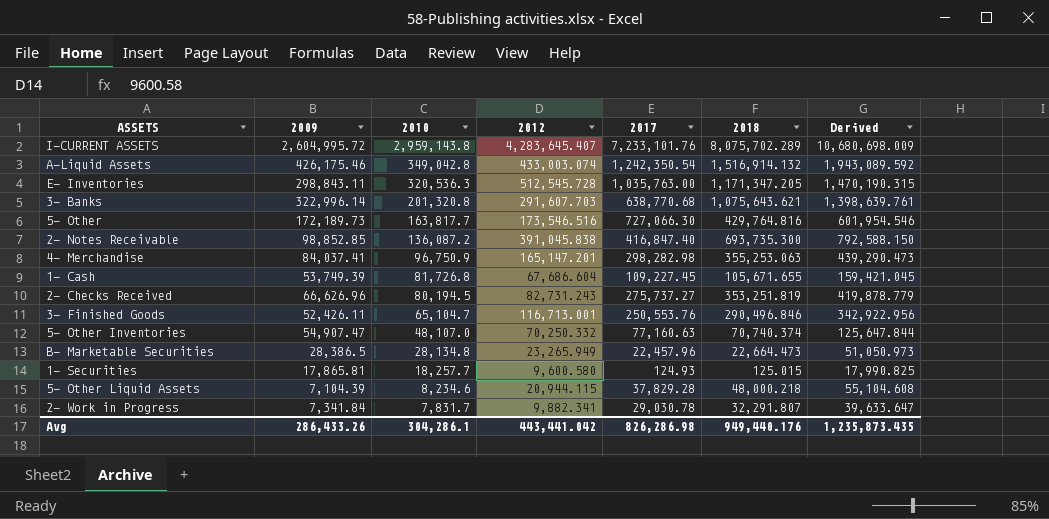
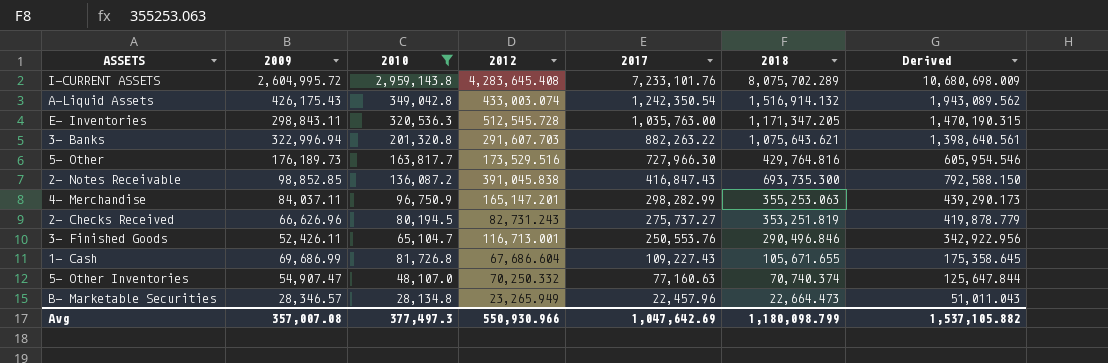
filter: none -> 2010 >= 28,134.8
row order: 2010 descending -> 2017 descending
I-CURRENT ASSETS | 2012: 4,283,645.407 -> 4,283,645.408
A-Liquid Assets | 2009: 426,175.46 -> 426,175.43
A-Liquid Assets | Derived: 1,943,089.592 -> 1,943,089.562
3- Banks | 2009: 322,996.14 -> 322,996.94
3- Banks | 2017: 638,770.68 -> 882,263.22
3- Banks | Derived: 1,398,639.761 -> 1,398,640.561
5- Other | 2009: 172,189.73 -> 176,189.73
5- Other | 2012: 173,546.516 -> 173,529.516
5- Other | 2017: 727,066.30 -> 727,966.30
5- Other | Derived: 601,954.546 -> 605,954.546
2- Notes Receivable | 2017: 416,847.40 -> 416,847.43
4- Merchandise | 2009: 84,037.41 -> 84,037.11
4- Merchandise | 2017: 298,282.98 -> 298,282.99
4- Merchandise | Derived: 439,290.473 -> 439,290.173
1- Cash | 2009: 53,749.39 -> 69,686.99
1- Cash | 2017: 109,227.45 -> 109,227.43
1- Cash | Derived: 159,421.045 -> 175,358.645
B- Marketable Securities | 2009: 28,386.5 -> 28,346.57
B- Marketable Securities | Derived: 51,050.973 -> 51,011.043
Avg | 2009: 286,433.26 -> 357,007.08
Avg | 2010: 304,286.1 -> 377,497.3
Avg | 2012: 443,441.042 -> 550,930.966
Avg | 2017: 826,286.98 -> 1,047,642.69
Avg | 2018: 949,440.176 -> 1,180,098.799
Avg | Derived: 1,235,873.435 -> 1,537,105.882

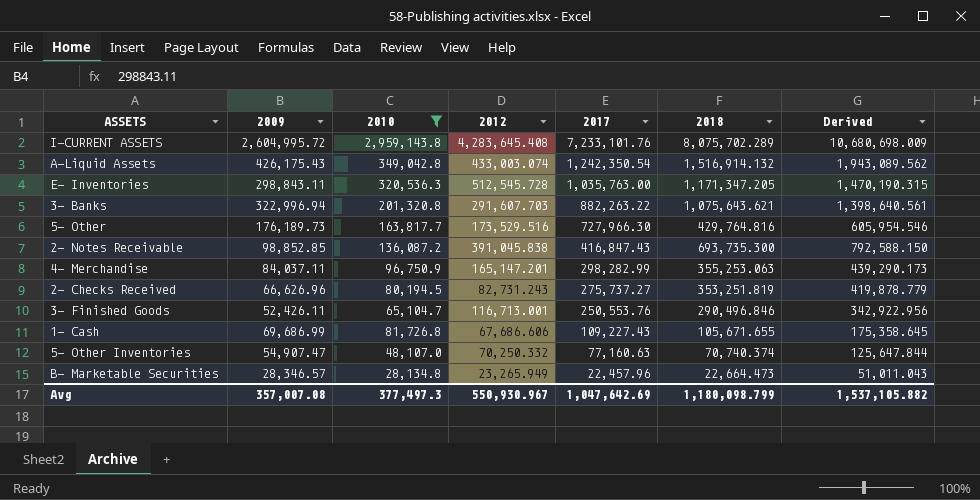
1- Cash | 2012: 67,686.604 -> 67,686.606
Avg | 2012: 550,930.966 -> 550,930.967

